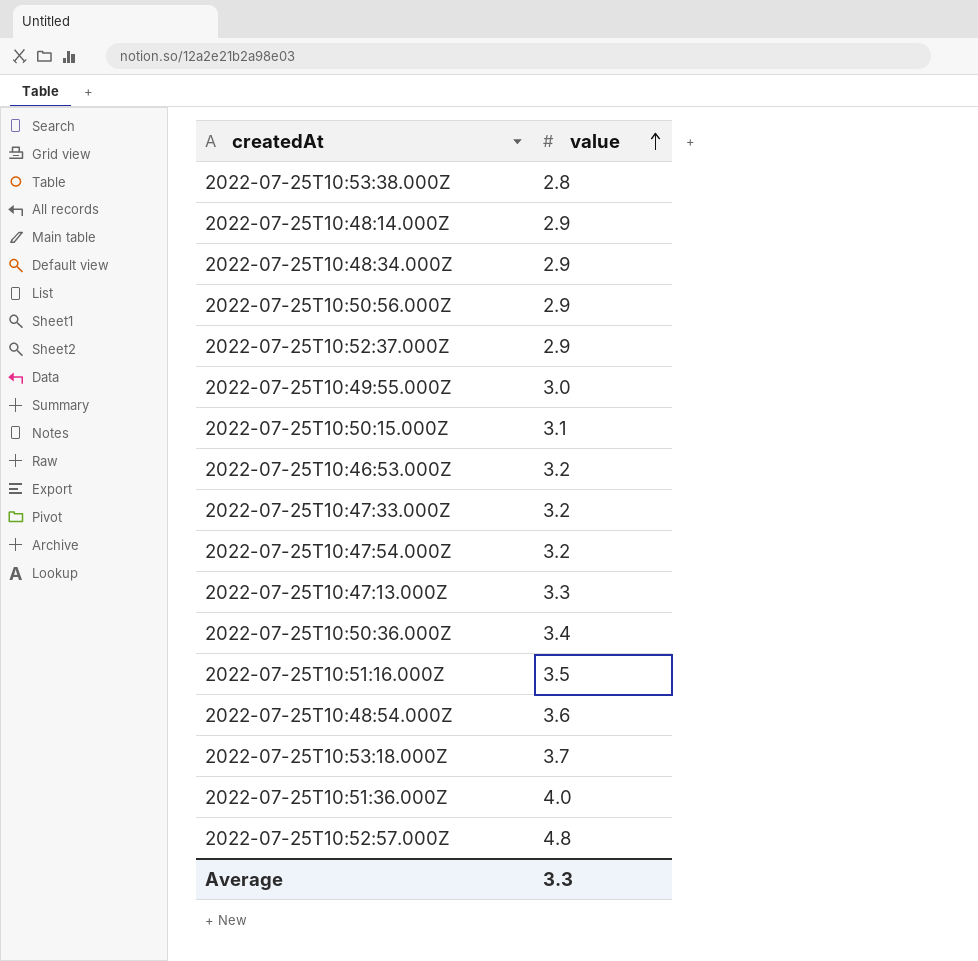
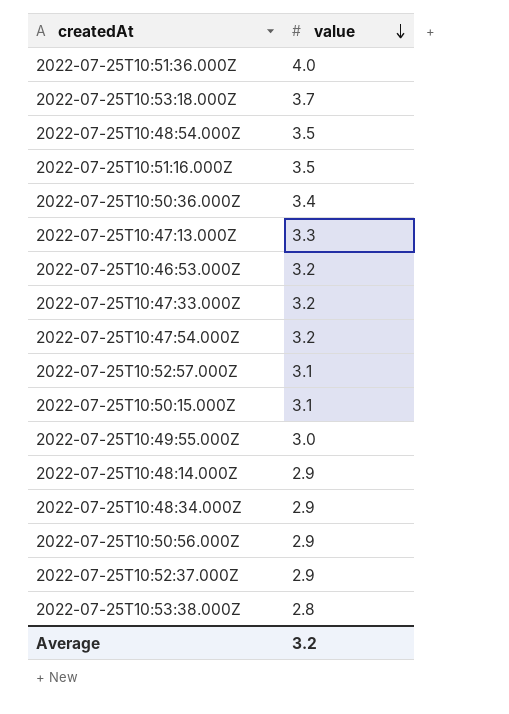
row order: value ascending -> value descending
2022-07-25T10:48:54.000Z | value: 3.6 -> 3.5
2022-07-25T10:52:57.000Z | value: 4.8 -> 3.1
Average | value: 3.3 -> 3.2

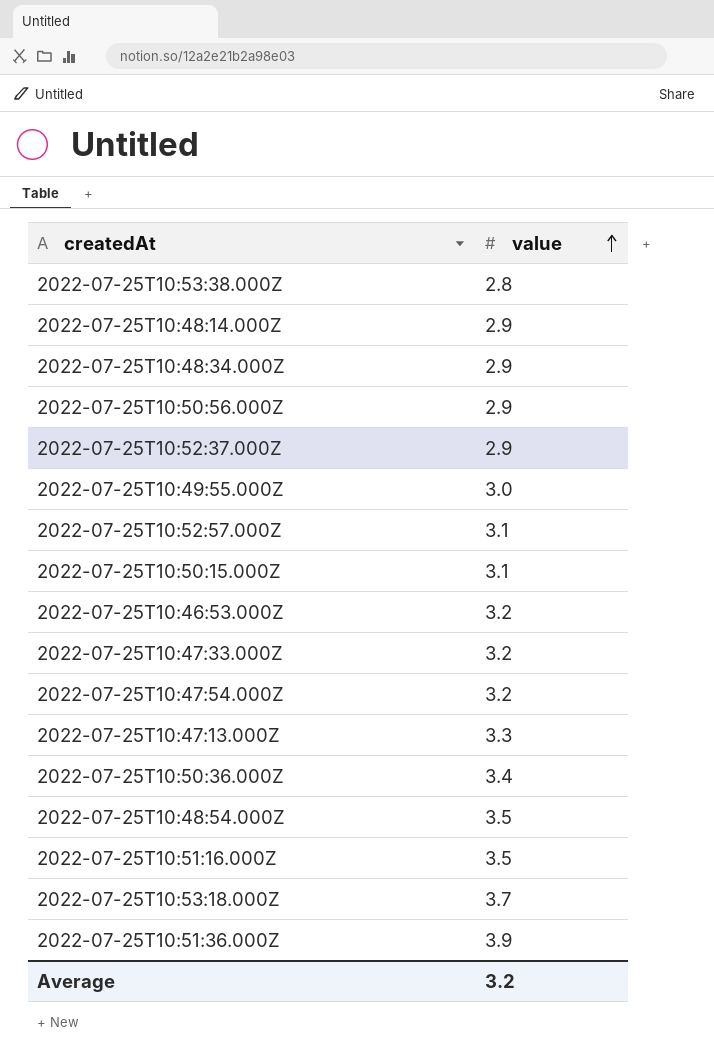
row order: value descending -> value ascending
2022-07-25T10:51:36.000Z | value: 4.0 -> 3.9

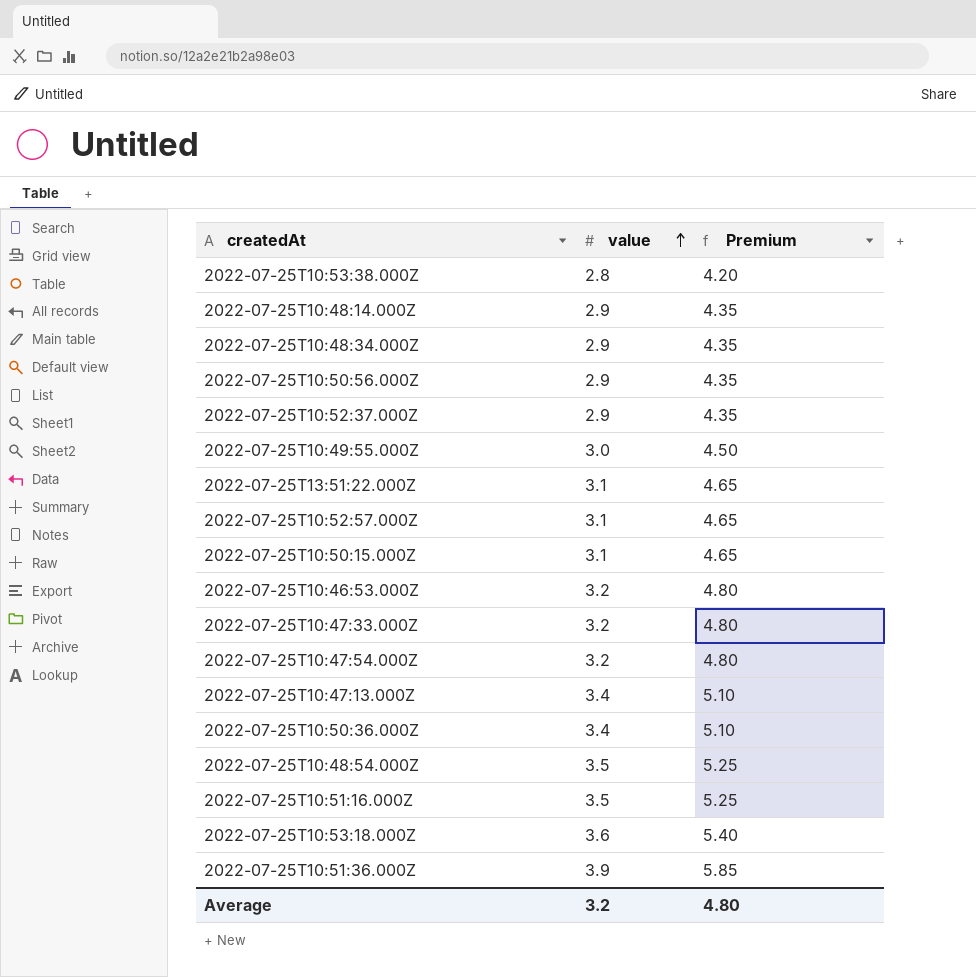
column Premium | formula: none -> [value] * 1.5
row 2022-07-25T13:51:22.000Z: none -> 3.1 | 4.65
2022-07-25T10:47:13.000Z | value: 3.3 -> 3.4
2022-07-25T10:53:18.000Z | value: 3.7 -> 3.6

